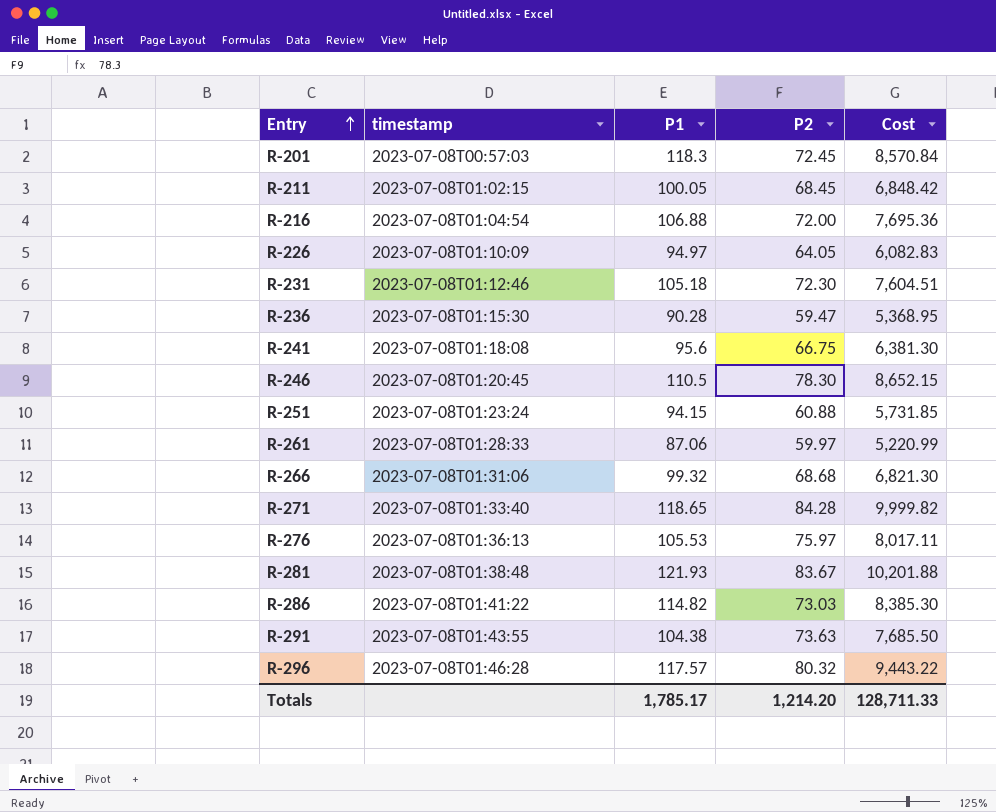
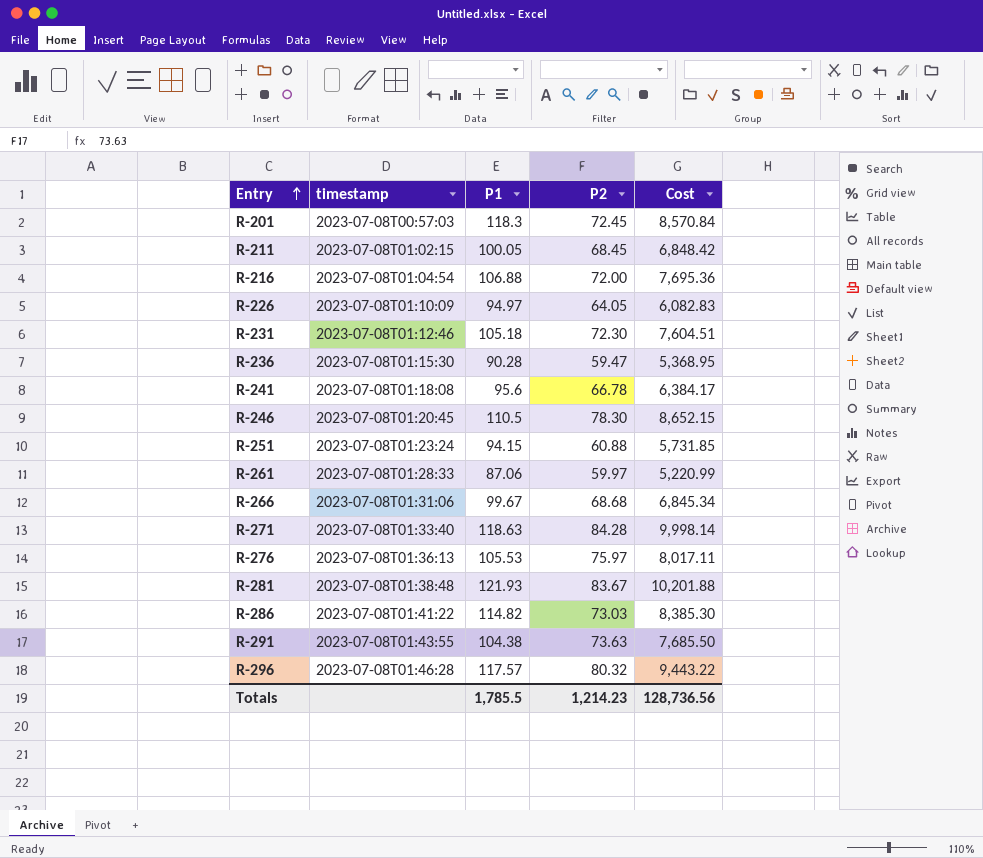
R-241 | P2: 66.75 -> 66.78
R-241 | Cost: 6,381.30 -> 6,384.17
R-266 | P1: 99.32 -> 99.67
R-266 | Cost: 6,821.30 -> 6,845.34
R-271 | P1: 118.65 -> 118.63
R-271 | Cost: 9,999.82 -> 9,998.14
Totals | P1: 1,785.17 -> 1,785.5
Totals | P2: 1,214.20 -> 1,214.23
Totals | Cost: 128,711.33 -> 128,736.56

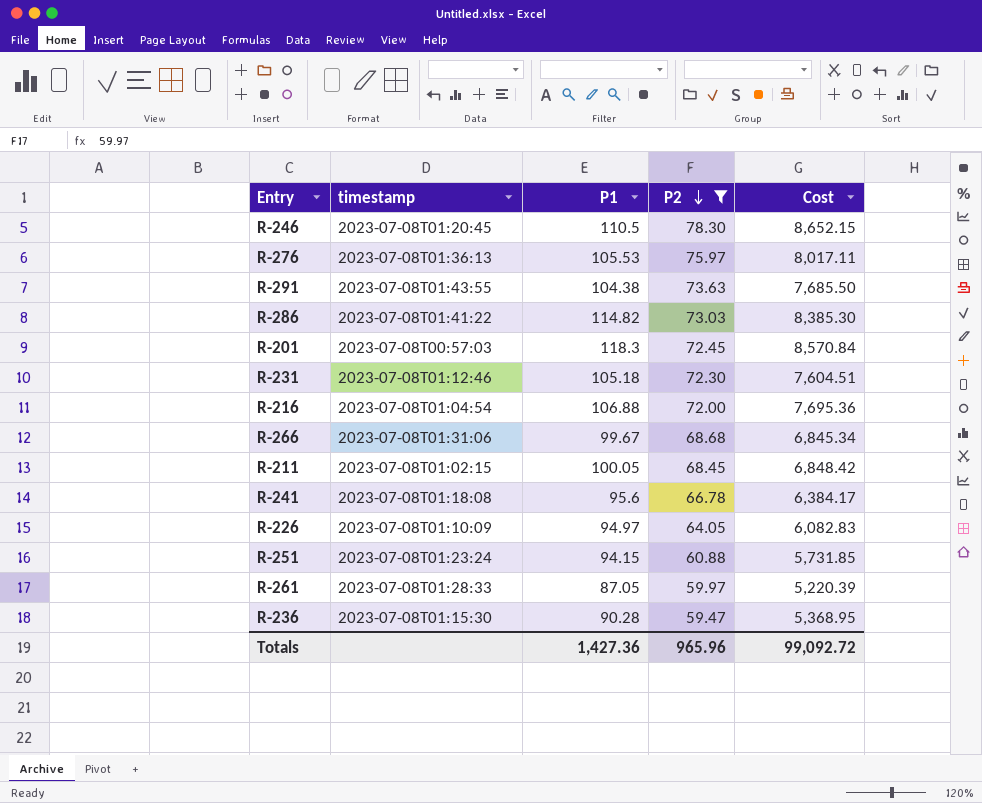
filter: none -> P2 <= 78.30
row order: Entry ascending -> P2 descending
R-261 | P1: 87.06 -> 87.05
R-261 | Cost: 5,220.99 -> 5,220.39
Totals | P1: 1,785.5 -> 1,427.36
Totals | P2: 1,214.23 -> 965.96
Totals | Cost: 128,736.56 -> 99,092.72

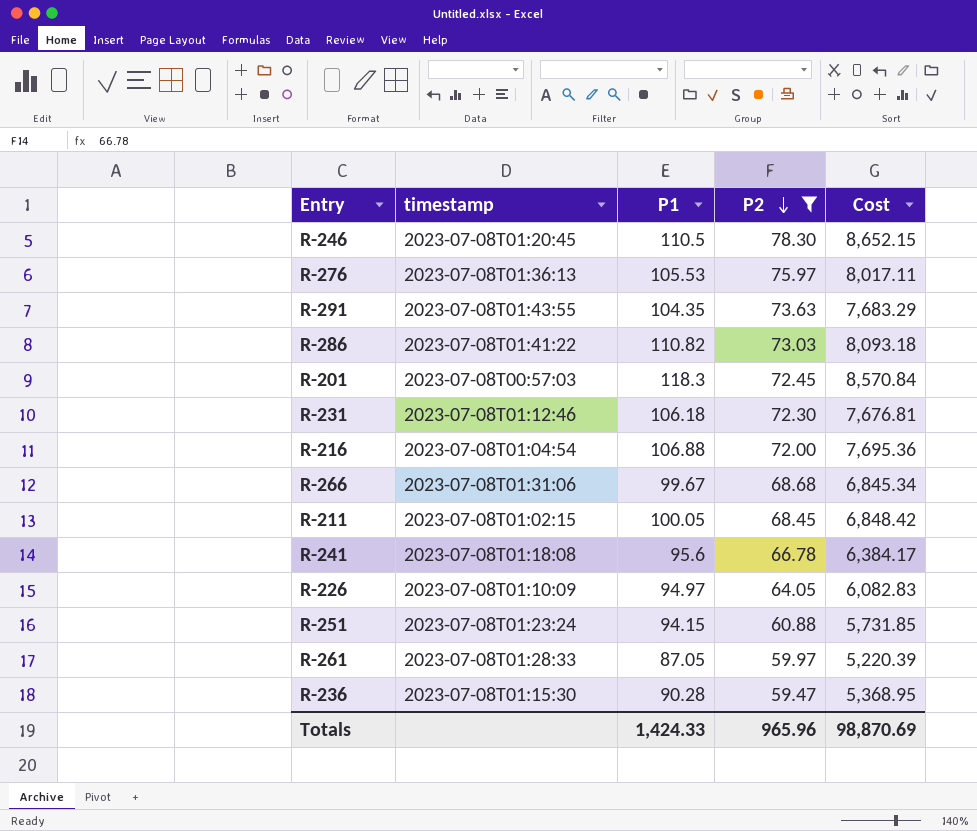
R-291 | P1: 104.38 -> 104.35
R-291 | Cost: 7,685.50 -> 7,683.29
R-286 | P1: 114.82 -> 110.82
R-286 | Cost: 8,385.30 -> 8,093.18
R-231 | P1: 105.18 -> 106.18
R-231 | Cost: 7,604.51 -> 7,676.81
Totals | P1: 1,427.36 -> 1,424.33
Totals | Cost: 99,092.72 -> 98,870.69

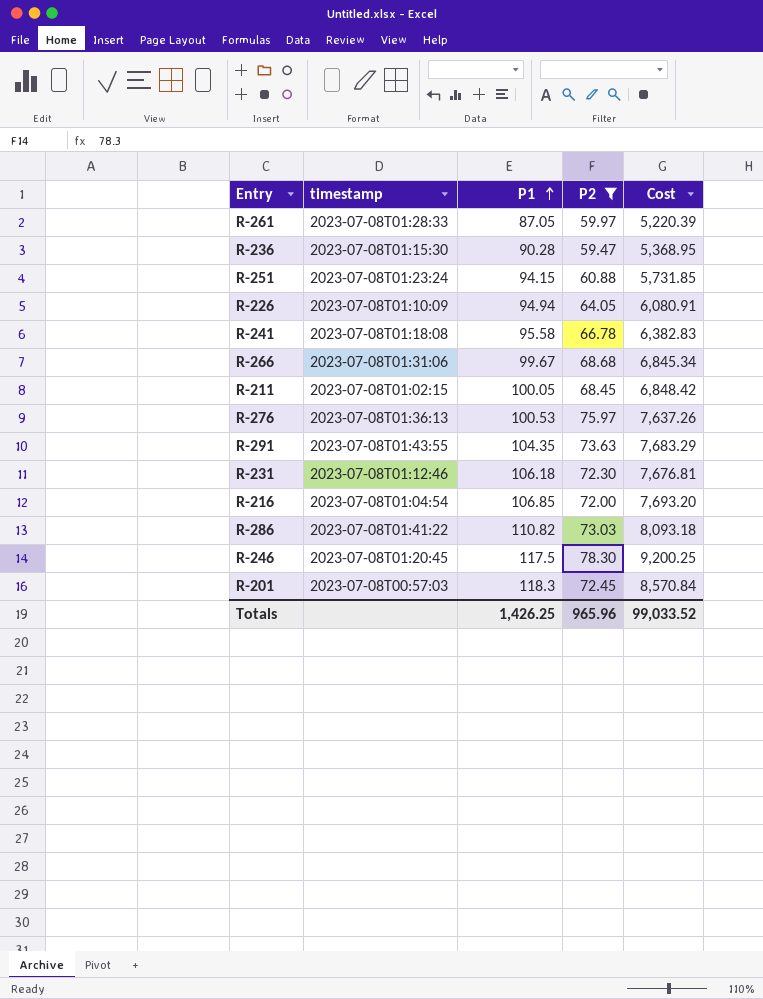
row order: P2 descending -> P1 ascending
R-226 | P1: 94.97 -> 94.94
R-226 | Cost: 6,082.83 -> 6,080.91
R-241 | P1: 95.6 -> 95.58
R-241 | Cost: 6,384.17 -> 6,382.83
R-276 | P1: 105.53 -> 100.53
R-276 | Cost: 8,017.11 -> 7,637.26
R-216 | P1: 106.88 -> 106.85
R-216 | Cost: 7,695.36 -> 7,693.20
R-246 | P1: 110.5 -> 117.5
R-246 | Cost: 8,652.15 -> 9,200.25
Totals | P1: 1,424.33 -> 1,426.25
Totals | Cost: 98,870.69 -> 99,033.52

